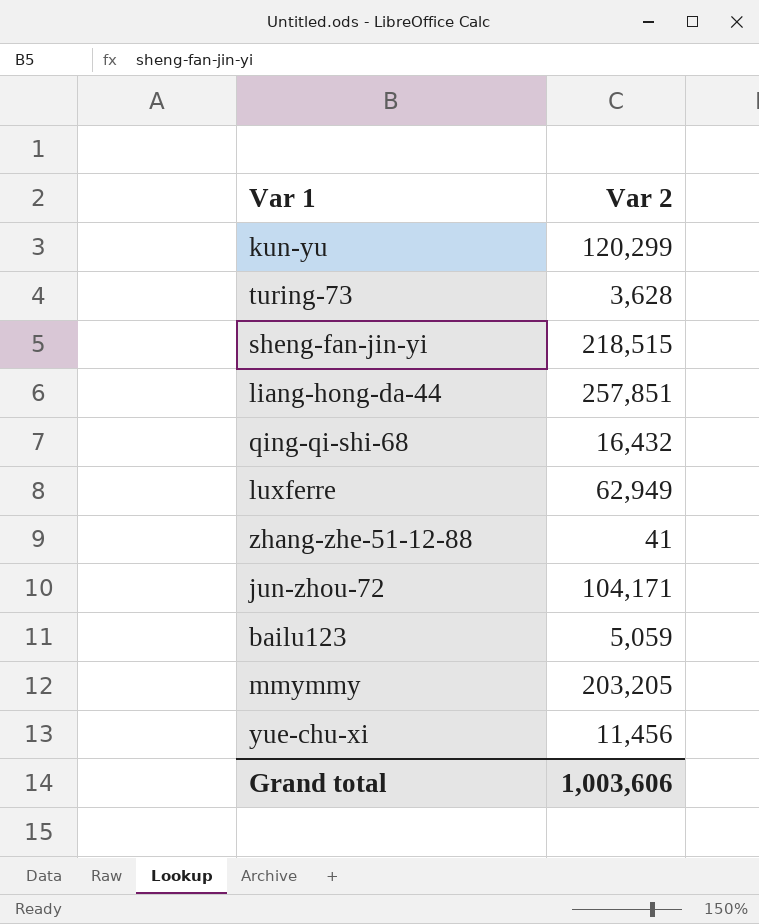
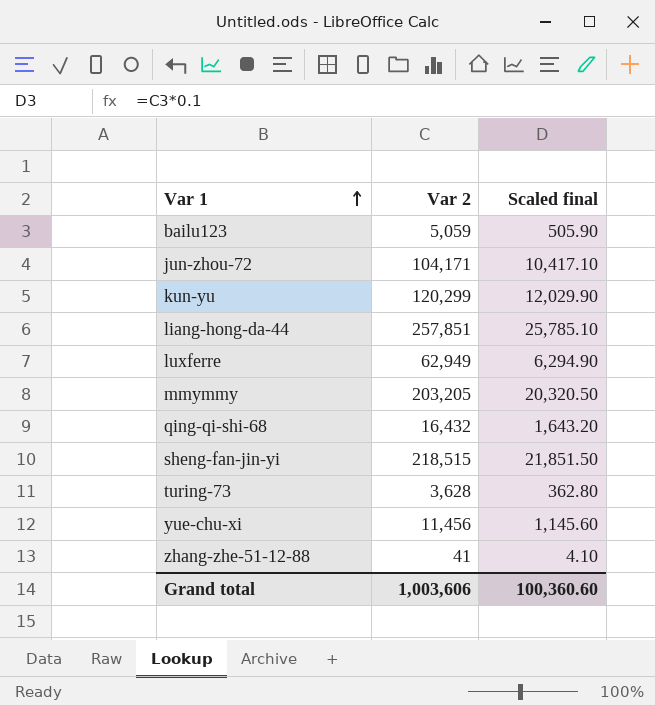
row order: none -> Var 1 ascending
column Scaled final | formula: none -> [Var 2] * 0.1

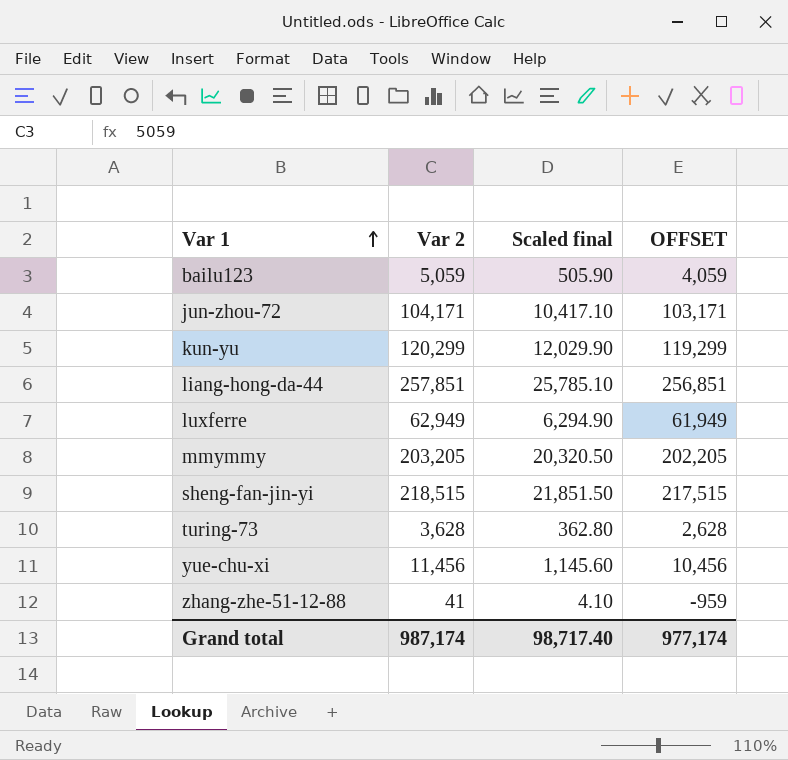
column OFFSET | formula: none -> [Var 2] - 1000
row qing-qi-shi-68: 16,432 | 1,643.20 -> none
Grand total | Var 2: 1,003,606 -> 987,174
Grand total | Scaled final: 100,360.60 -> 98,717.40

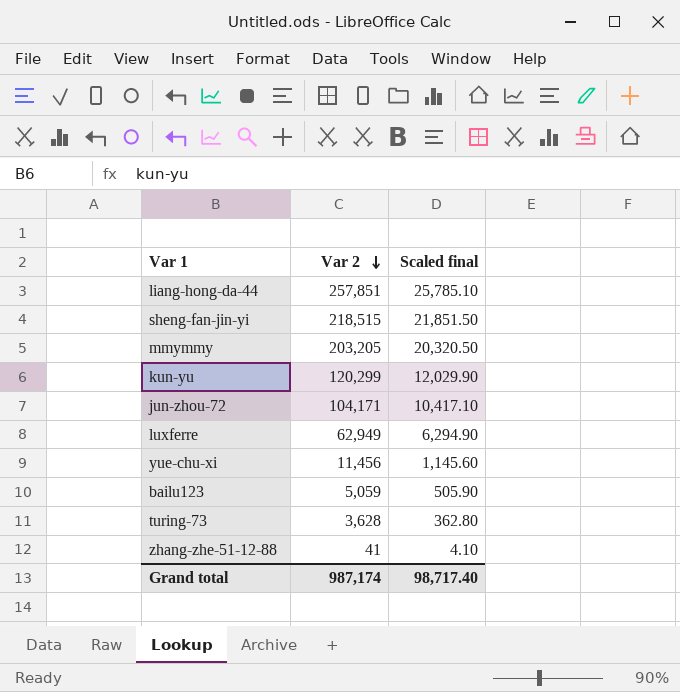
row order: Var 1 ascending -> Var 2 descending
column OFFSET | formula: [Var 2] - 1000 -> none

